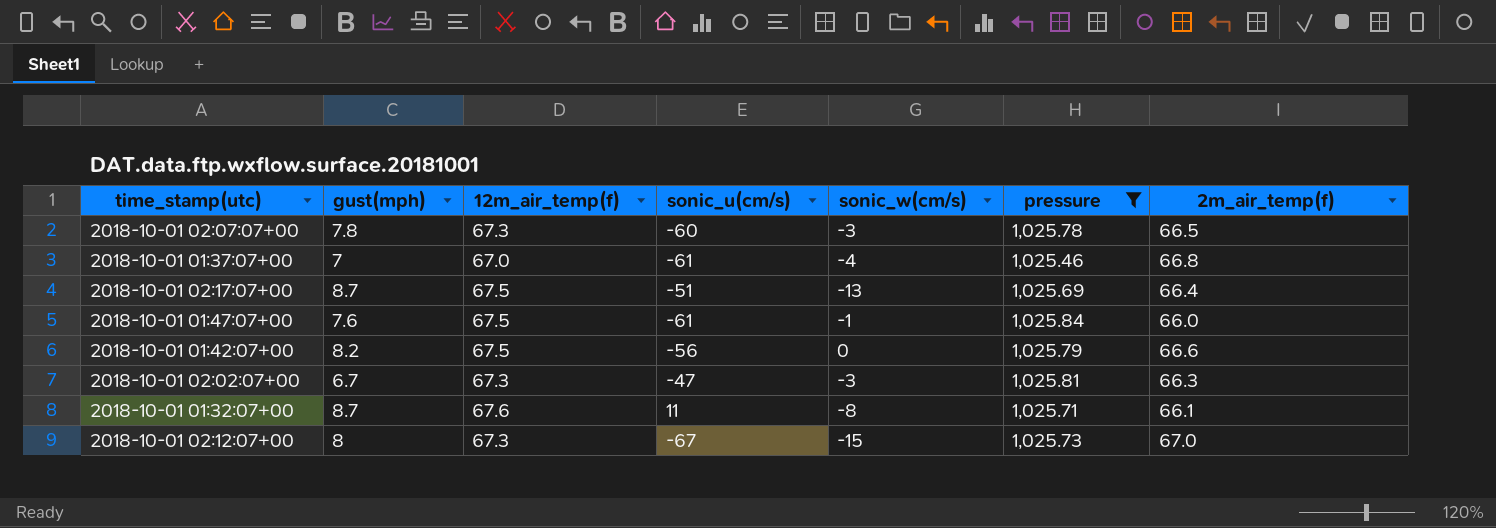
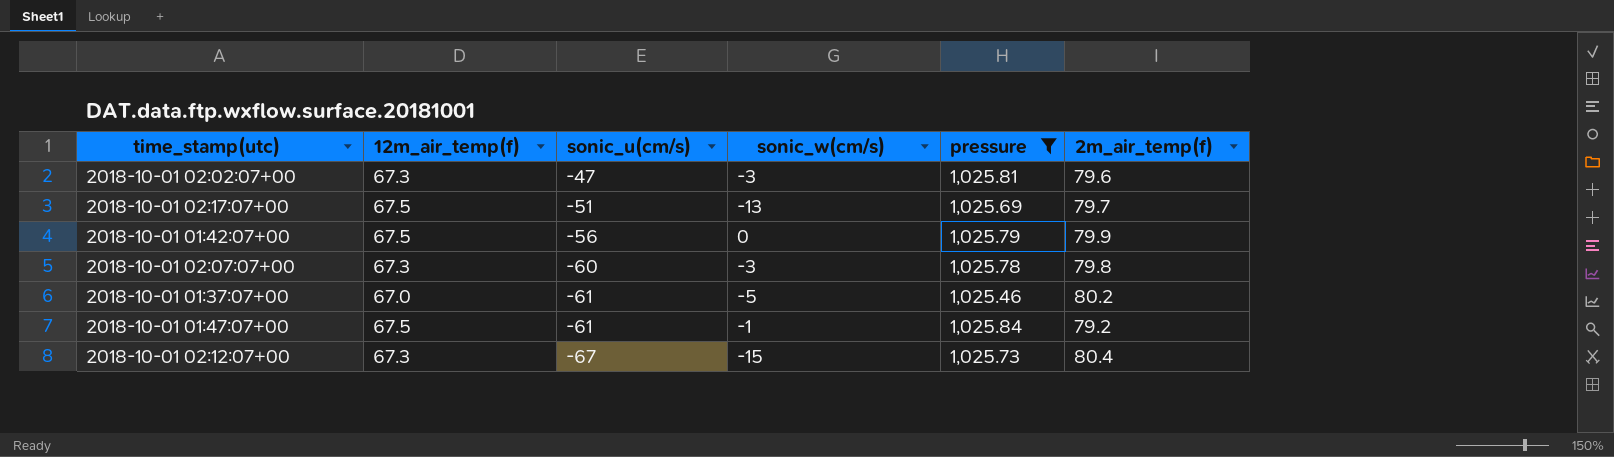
row order: none -> sonic_u(cm/s) descending
column gust(mph) | position: 2 -> none
row 2018-10-01 01:32:07+00: 8.7 | 67.6 | 11 | -8 | 1,025.71 | 66.1 -> none
2018-10-01 02:02:07+00 | 2m_air_temp(f): 66.3 -> 79.6
2018-10-01 02:17:07+00 | 2m_air_temp(f): 66.4 -> 79.7
2018-10-01 01:42:07+00 | 2m_air_temp(f): 66.6 -> 79.9
2018-10-01 02:07:07+00 | 2m_air_temp(f): 66.5 -> 79.8
2018-10-01 01:37:07+00 | sonic_w(cm/s): -4 -> -5
2018-10-01 01:37:07+00 | 2m_air_temp(f): 66.8 -> 80.2
2018-10-01 01:47:07+00 | 2m_air_temp(f): 66.0 -> 79.2
2018-10-01 02:12:07+00 | 2m_air_temp(f): 67.0 -> 80.4

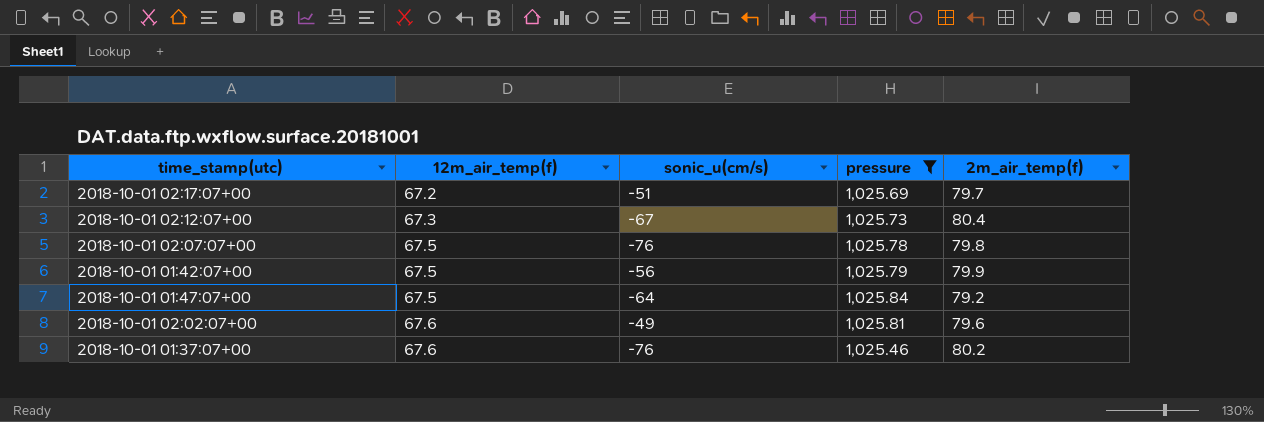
row order: sonic_u(cm/s) descending -> 12m_air_temp(f) ascending
column sonic_w(cm/s) | position: 4 -> none
2018-10-01 02:17:07+00 | 12m_air_temp(f): 67.5 -> 67.2
2018-10-01 02:07:07+00 | 12m_air_temp(f): 67.3 -> 67.5
2018-10-01 02:07:07+00 | sonic_u(cm/s): -60 -> -76
2018-10-01 01:47:07+00 | sonic_u(cm/s): -61 -> -64
2018-10-01 02:02:07+00 | 12m_air_temp(f): 67.3 -> 67.6
2018-10-01 02:02:07+00 | sonic_u(cm/s): -47 -> -49
2018-10-01 01:37:07+00 | 12m_air_temp(f): 67.0 -> 67.6
2018-10-01 01:37:07+00 | sonic_u(cm/s): -61 -> -76

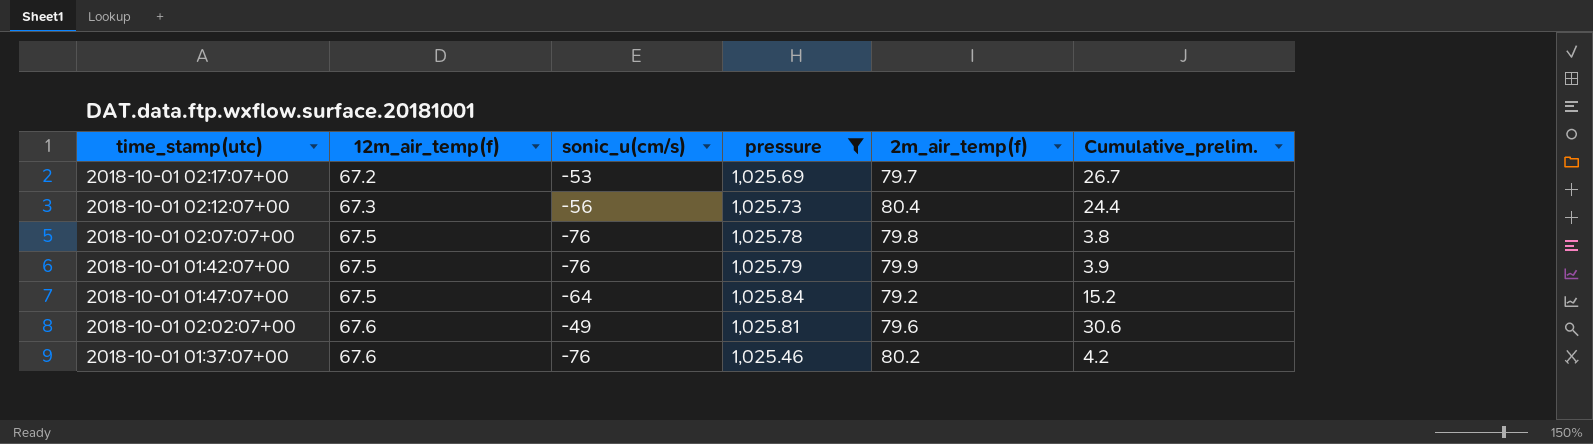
column Cumulative_prelim. | formula: none -> [sonic_u(cm/s)] + [2m_air_temp(f)]
2018-10-01 02:17:07+00 | sonic_u(cm/s): -51 -> -53
2018-10-01 02:12:07+00 | sonic_u(cm/s): -67 -> -56
2018-10-01 01:42:07+00 | sonic_u(cm/s): -56 -> -76

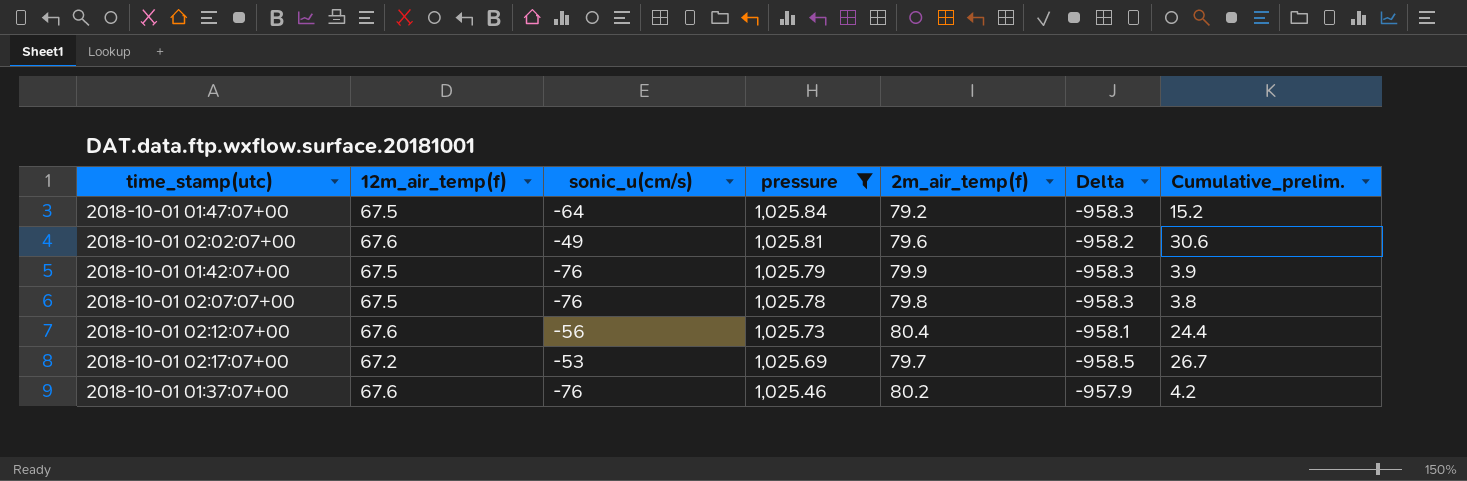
row order: 12m_air_temp(f) ascending -> pressure descending
column Delta | formula: none -> [12m_air_temp(f)] - [pressure]
2018-10-01 02:12:07+00 | 12m_air_temp(f): 67.3 -> 67.6

